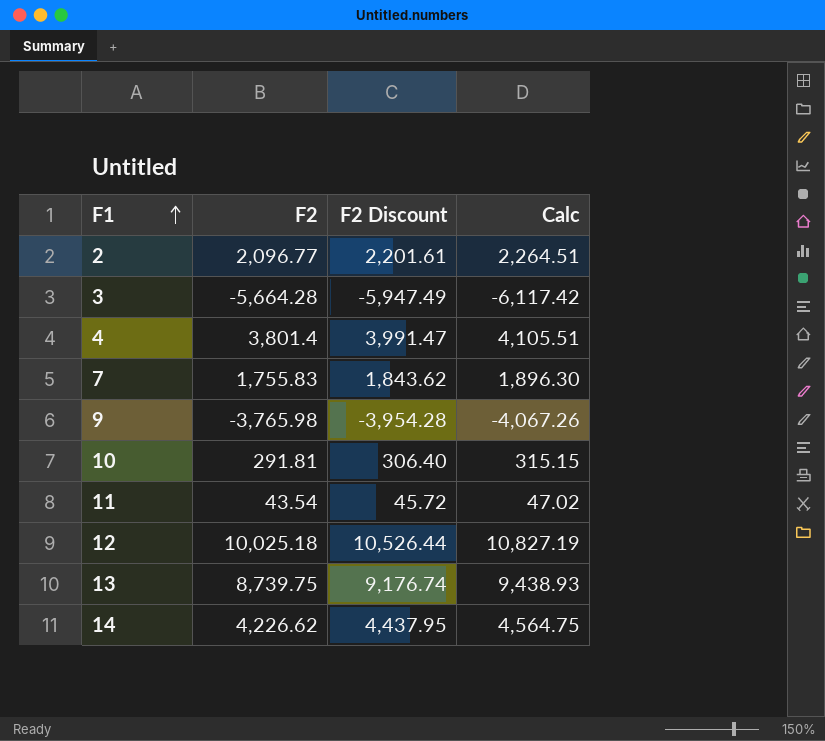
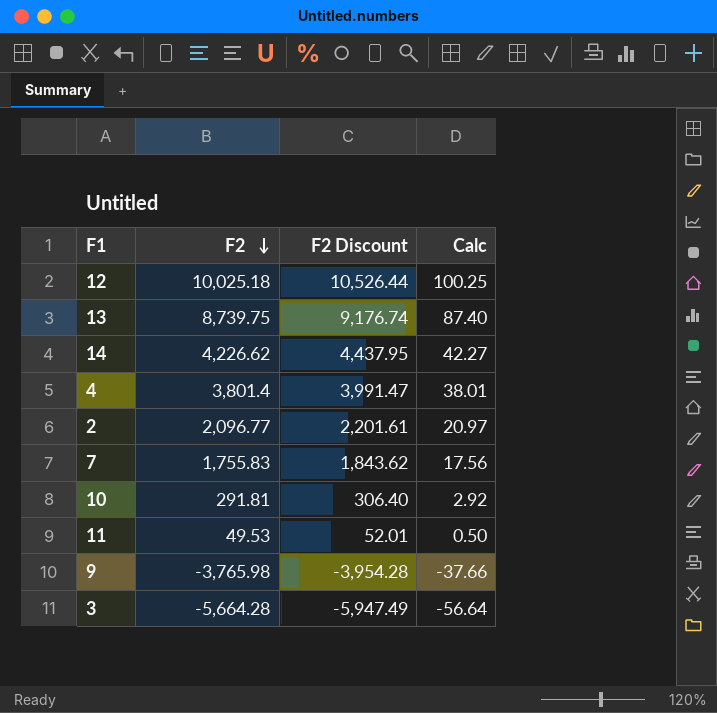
row order: F1 ascending -> F2 descending
column Calc | formula: [F2] * 1.08 -> [F2] * 0.01
11 | F2: 43.54 -> 49.53
11 | F2 Discount: 45.72 -> 52.01

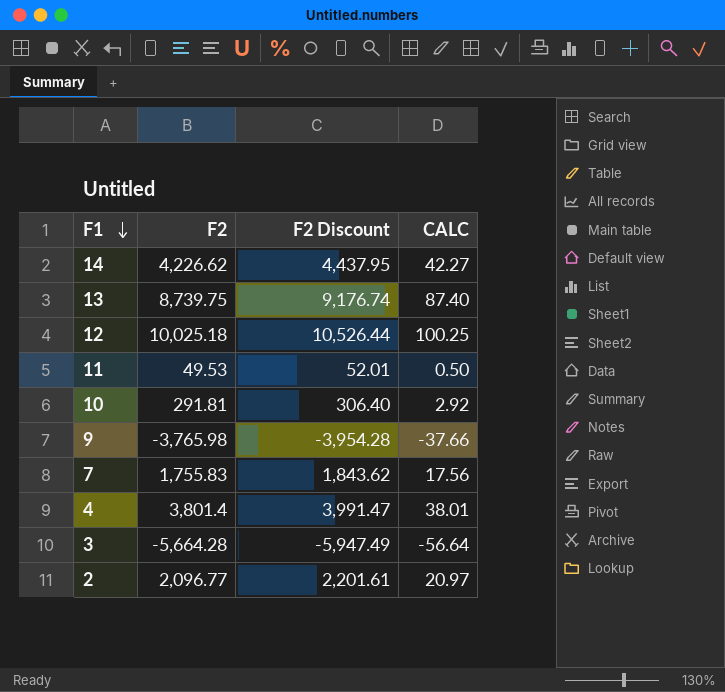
row order: F2 descending -> F1 descending
column name: Calc -> CALC

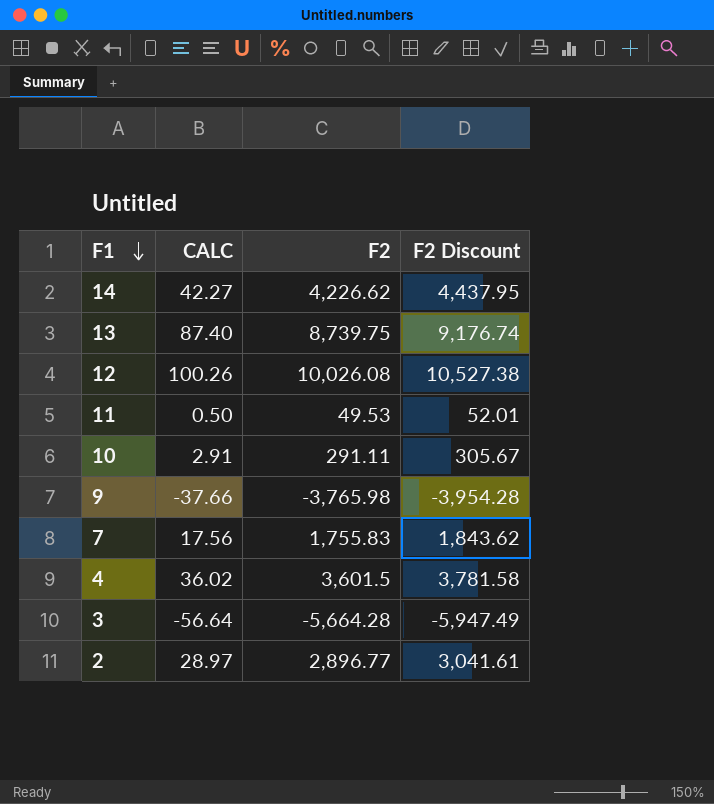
column CALC | position: 4 -> 2
12 | CALC: 100.25 -> 100.26
12 | F2: 10,025.18 -> 10,026.08
12 | F2 Discount: 10,526.44 -> 10,527.38
10 | CALC: 2.92 -> 2.91
10 | F2: 291.81 -> 291.11
10 | F2 Discount: 306.40 -> 305.67
4 | CALC: 38.01 -> 36.02
4 | F2: 3,801.4 -> 3,601.5
4 | F2 Discount: 3,991.47 -> 3,781.58
2 | CALC: 20.97 -> 28.97
2 | F2: 2,096.77 -> 2,896.77
2 | F2 Discount: 2,201.61 -> 3,041.61

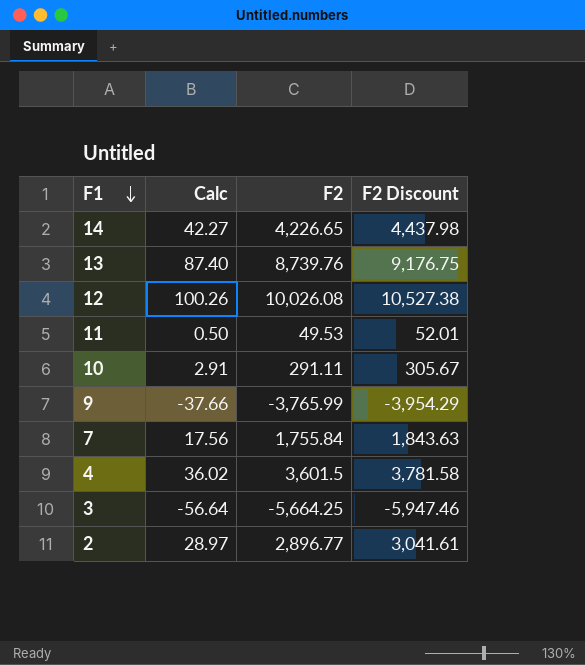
column name: CALC -> Calc
14 | F2: 4,226.62 -> 4,226.65
14 | F2 Discount: 4,437.95 -> 4,437.98
13 | F2: 8,739.75 -> 8,739.76
13 | F2 Discount: 9,176.74 -> 9,176.75
9 | F2: -3,765.98 -> -3,765.99
9 | F2 Discount: -3,954.28 -> -3,954.29
7 | F2: 1,755.83 -> 1,755.84
7 | F2 Discount: 1,843.62 -> 1,843.63
3 | F2: -5,664.28 -> -5,664.25
3 | F2 Discount: -5,947.49 -> -5,947.46

